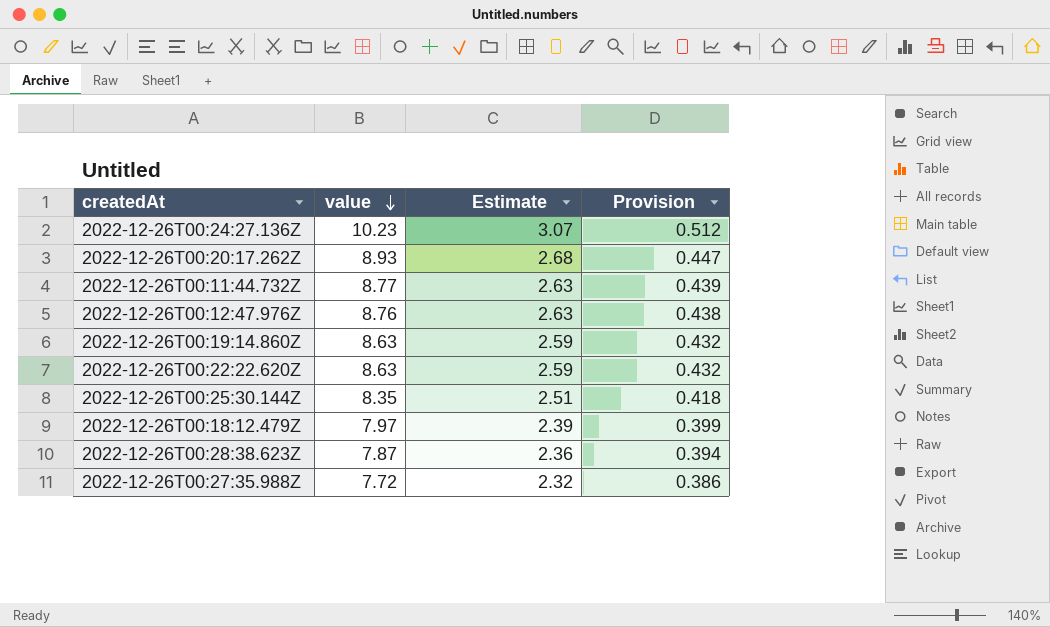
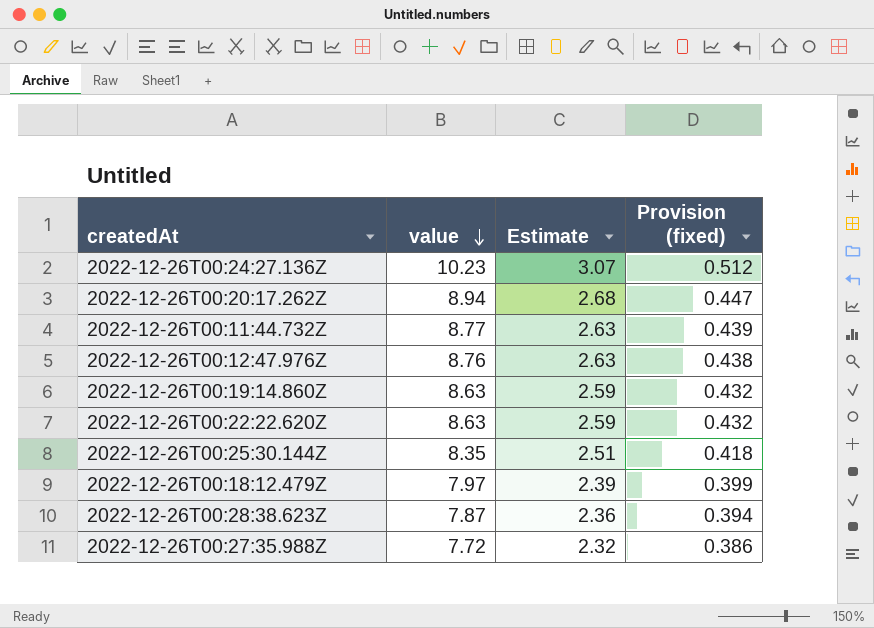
column name: Provision -> Provision (fixed)
2022-12-26T00:20:17.262Z | value: 8.93 -> 8.94

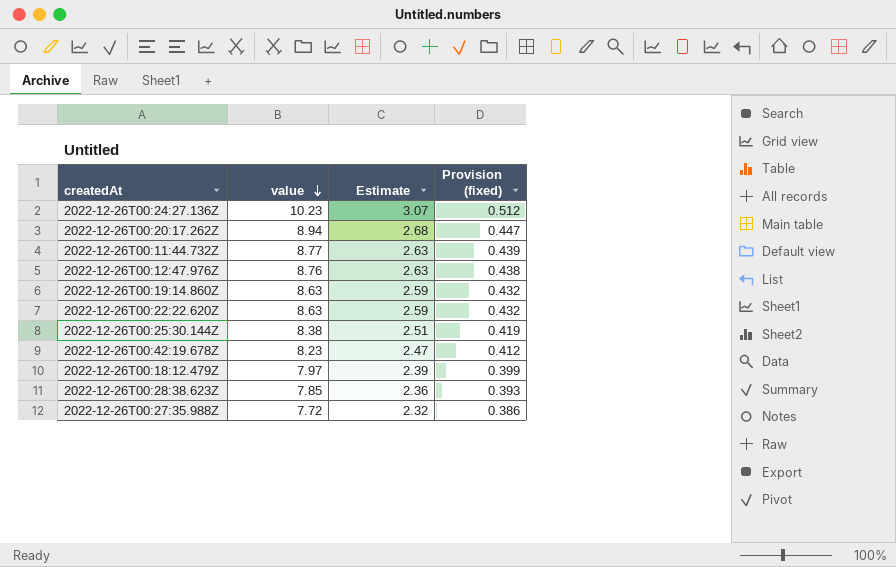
2022-12-26T00:25:30.144Z | value: 8.35 -> 8.38
2022-12-26T00:25:30.144Z | Provision (fixed): 0.418 -> 0.419
row 2022-12-26T00:42:19.678Z: none -> 8.23 | 2.47 | 0.412
2022-12-26T00:28:38.623Z | value: 7.87 -> 7.85
2022-12-26T00:28:38.623Z | Provision (fixed): 0.394 -> 0.393

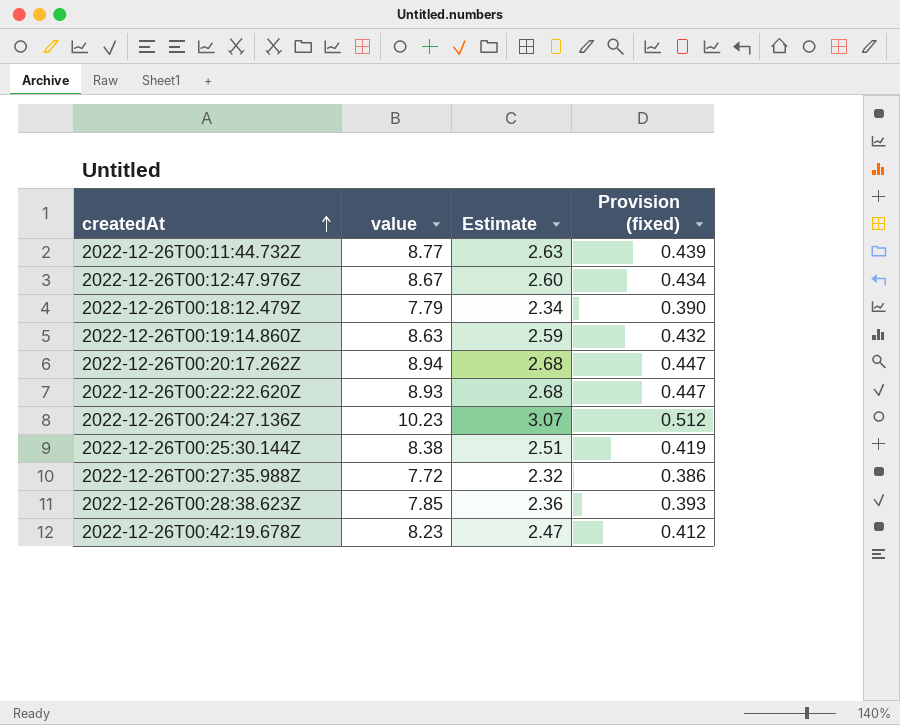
row order: value descending -> createdAt ascending
2022-12-26T00:12:47.976Z | value: 8.76 -> 8.67
2022-12-26T00:12:47.976Z | Estimate: 2.63 -> 2.60
2022-12-26T00:12:47.976Z | Provision (fixed): 0.438 -> 0.434
2022-12-26T00:18:12.479Z | value: 7.97 -> 7.79
2022-12-26T00:18:12.479Z | Estimate: 2.39 -> 2.34
2022-12-26T00:18:12.479Z | Provision (fixed): 0.399 -> 0.390
2022-12-26T00:22:22.620Z | value: 8.63 -> 8.93
2022-12-26T00:22:22.620Z | Estimate: 2.59 -> 2.68
2022-12-26T00:22:22.620Z | Provision (fixed): 0.432 -> 0.447

